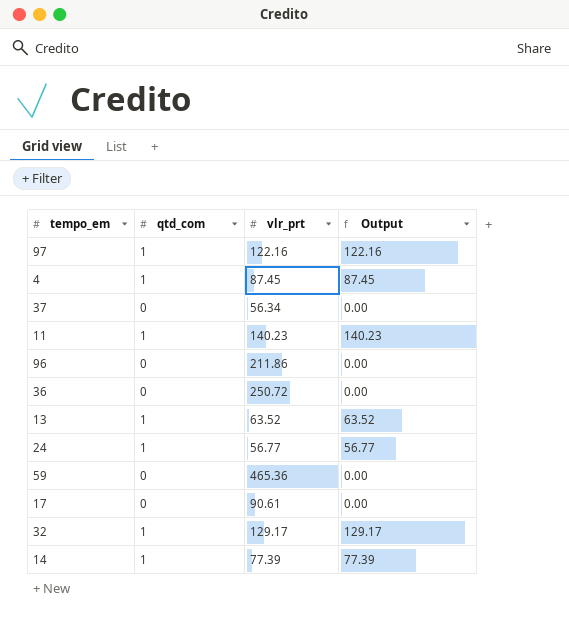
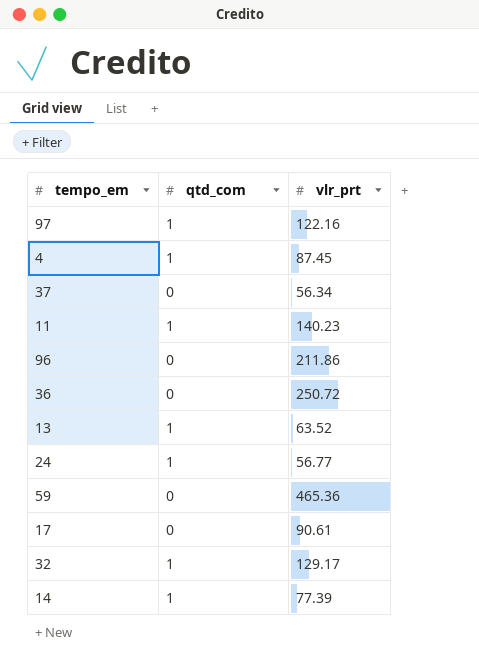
column Output | formula: [qtd_com] * [vlr_prt] -> none

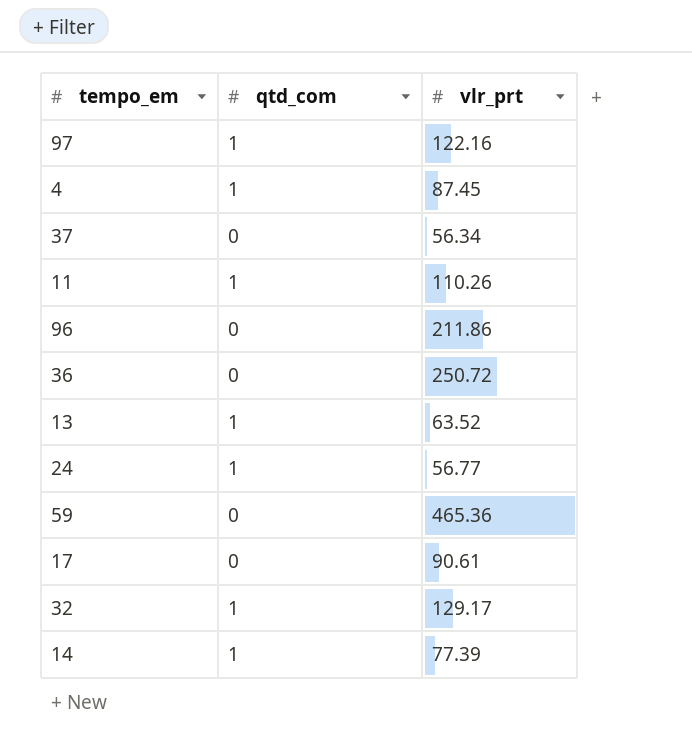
11 | vlr_prt: 140.23 -> 110.26

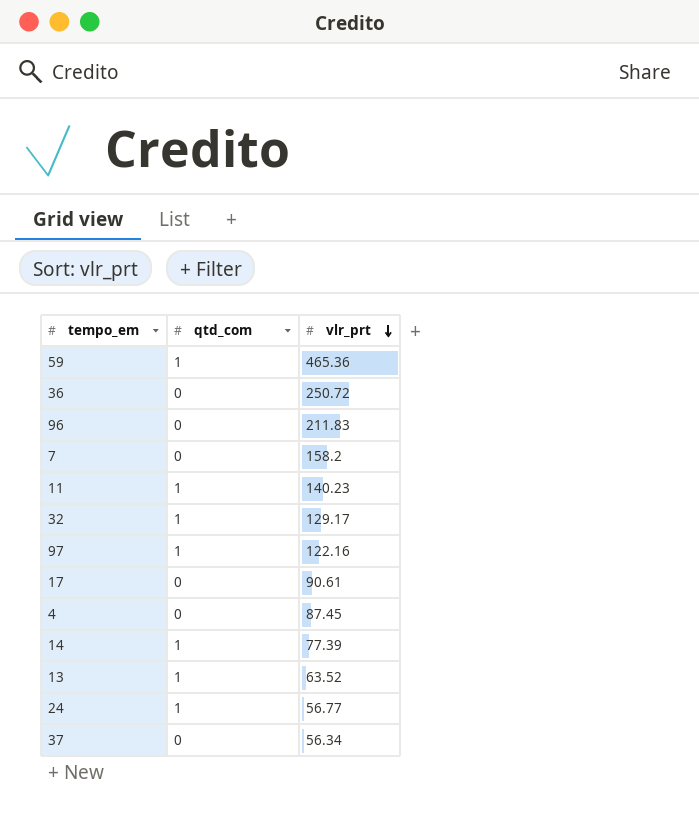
row order: none -> vlr_prt descending
59 | qtd_com: 0 -> 1
96 | vlr_prt: 211.86 -> 211.83
row 7: none -> 0 | 158.2
11 | vlr_prt: 110.26 -> 140.23
4 | qtd_com: 1 -> 0

